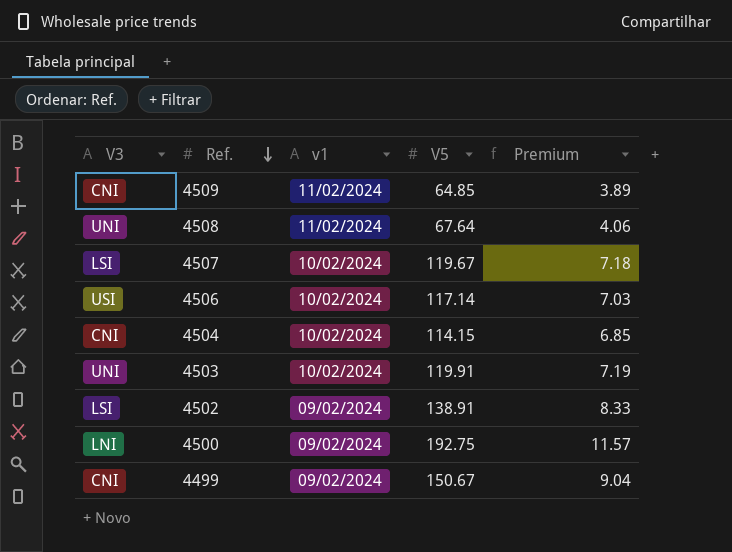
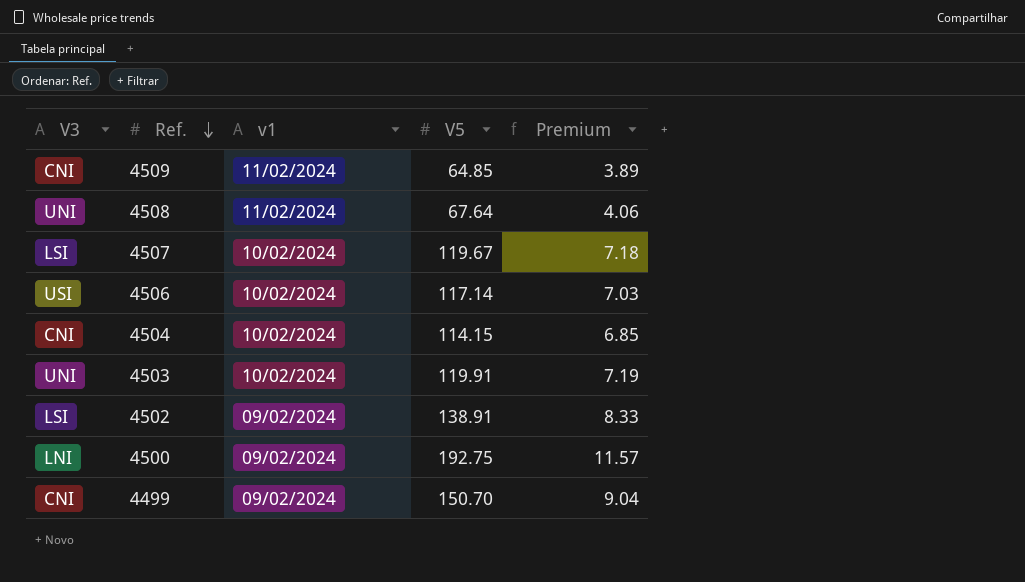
4499 | V5: 150.67 -> 150.70

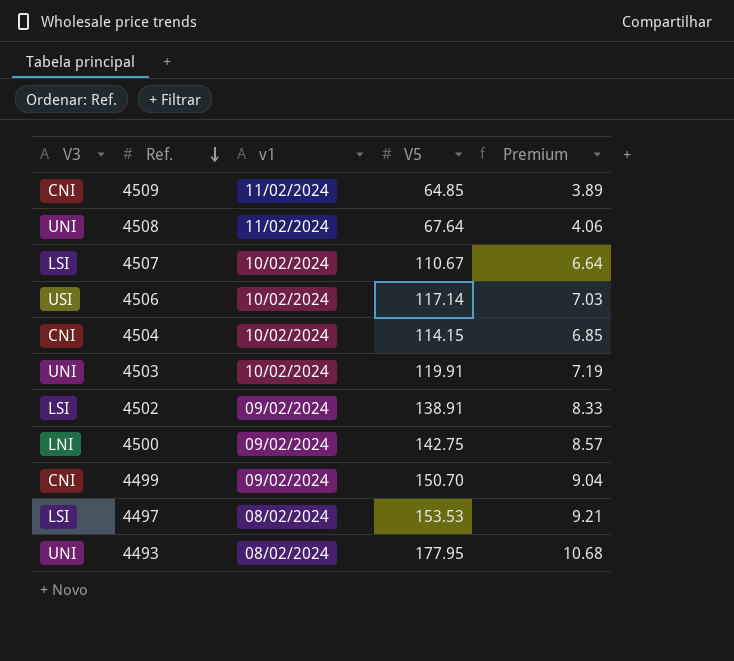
4507 | V5: 119.67 -> 110.67
4507 | Premium: 7.18 -> 6.64
4500 | V5: 192.75 -> 142.75
4500 | Premium: 11.57 -> 8.57
row 4497: none -> LSI | 08/02/2024 | 153.53 | 9.21
row 4493: none -> UNI | 08/02/2024 | 177.95 | 10.68

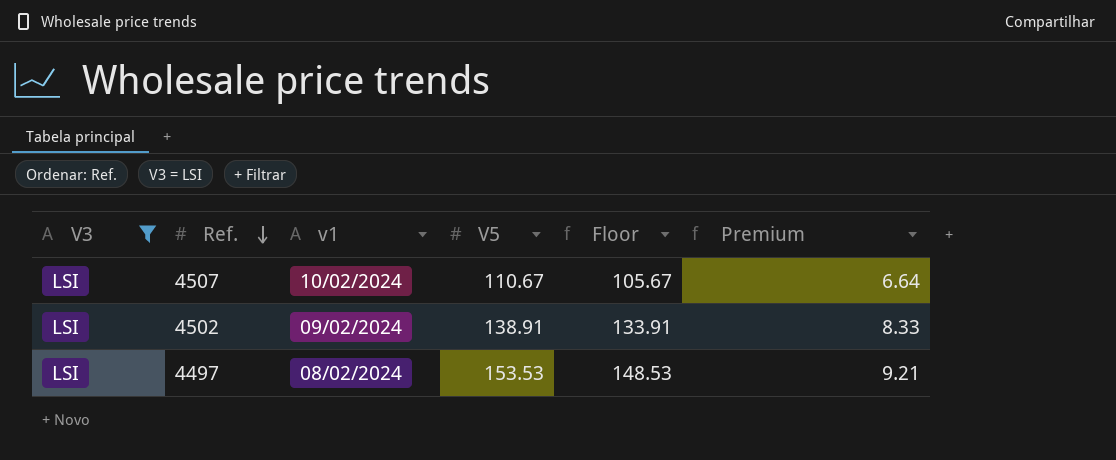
filter: none -> V3 = LSI
column Floor | formula: none -> [V5] - 5

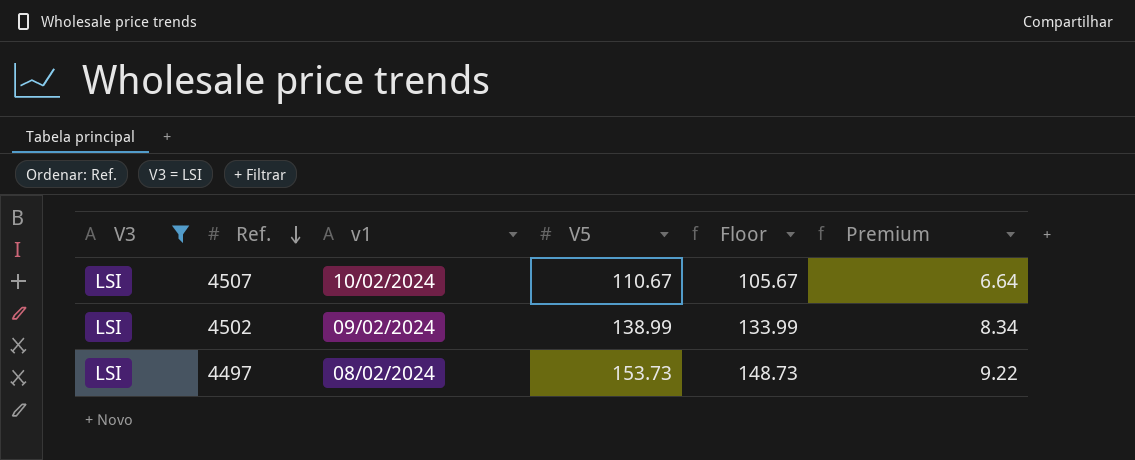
4502 | V5: 138.91 -> 138.99
4502 | Floor: 133.91 -> 133.99
4502 | Premium: 8.33 -> 8.34
4497 | V5: 153.53 -> 153.73
4497 | Floor: 148.53 -> 148.73
4497 | Premium: 9.21 -> 9.22

